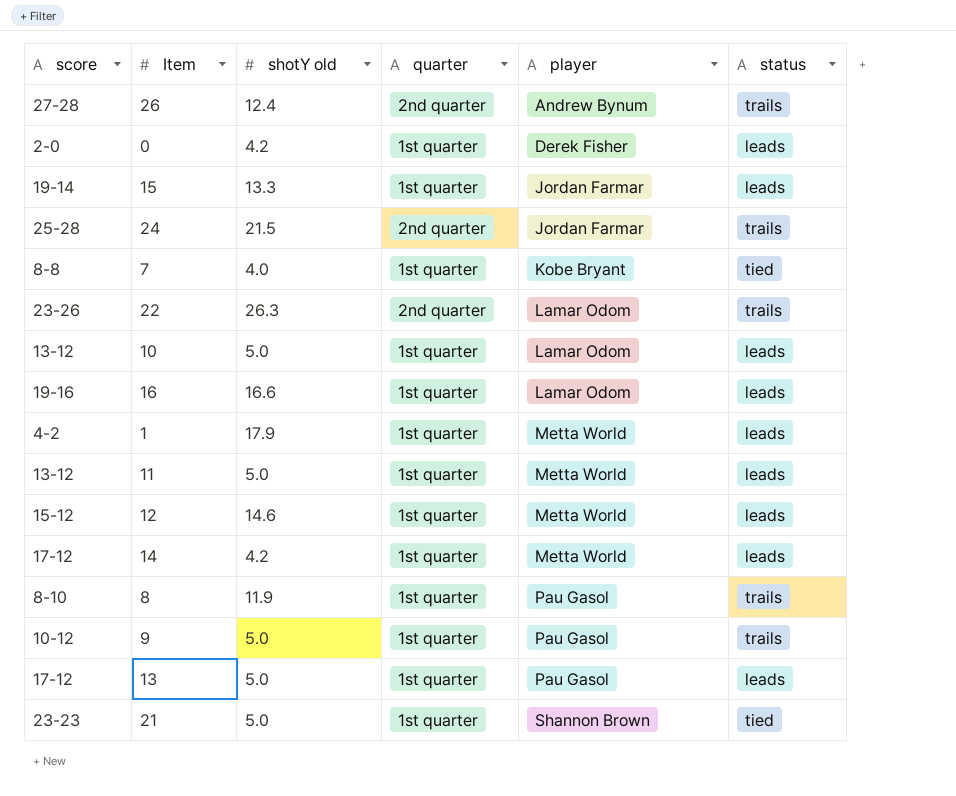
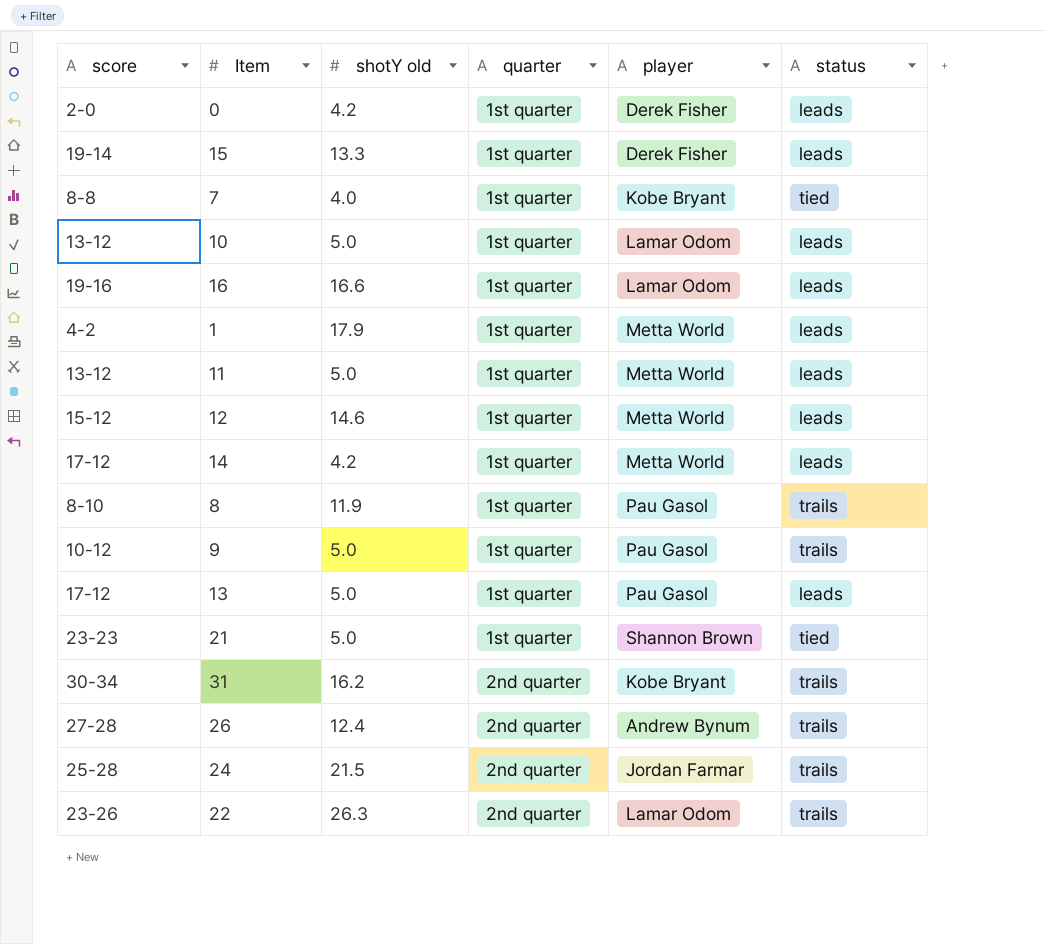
row order: player ascending -> quarter ascending
15 | player: Jordan Farmar -> Derek Fisher
row 31: none -> 30-34 | 16.2 | 2nd quarter | Kobe Bryant | trails

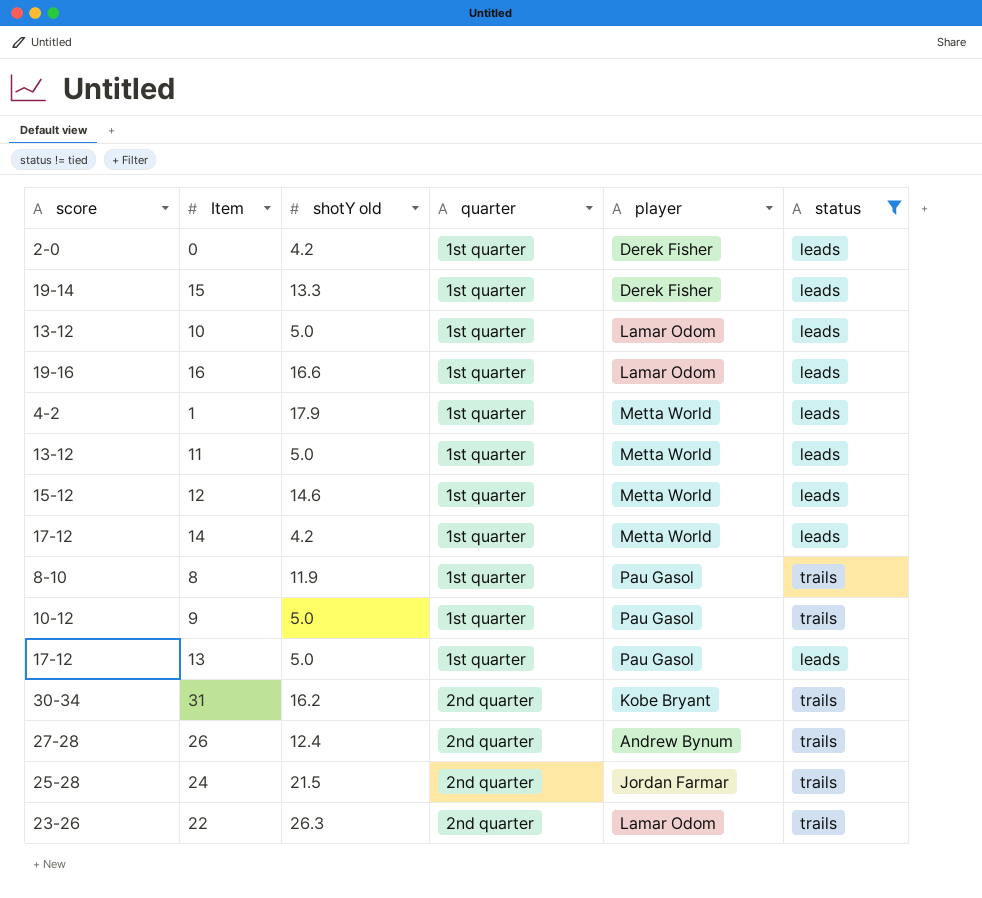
filter: none -> status != tied

